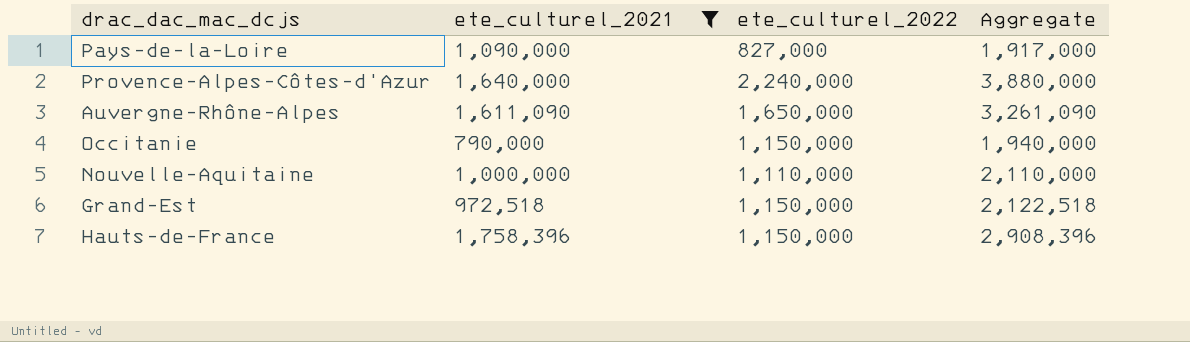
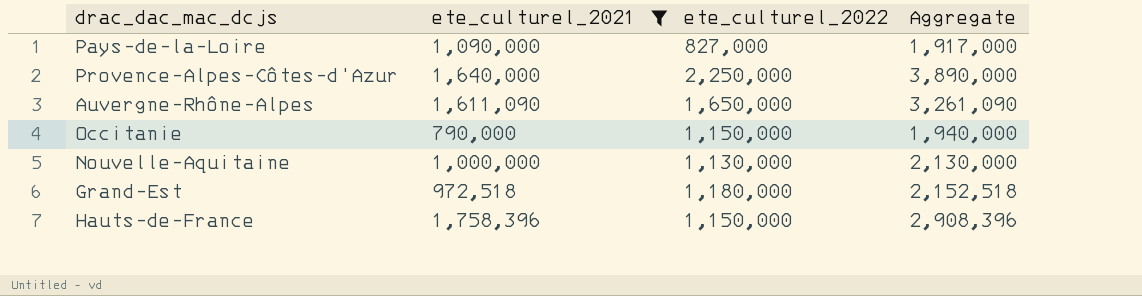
Provence-Alpes-Côtes-d'Azur | ete_culturel_2022: 2,240,000 -> 2,250,000
Provence-Alpes-Côtes-d'Azur | Aggregate: 3,880,000 -> 3,890,000
Nouvelle-Aquitaine | ete_culturel_2022: 1,110,000 -> 1,130,000
Nouvelle-Aquitaine | Aggregate: 2,110,000 -> 2,130,000
Grand-Est | ete_culturel_2022: 1,150,000 -> 1,180,000
Grand-Est | Aggregate: 2,122,518 -> 2,152,518

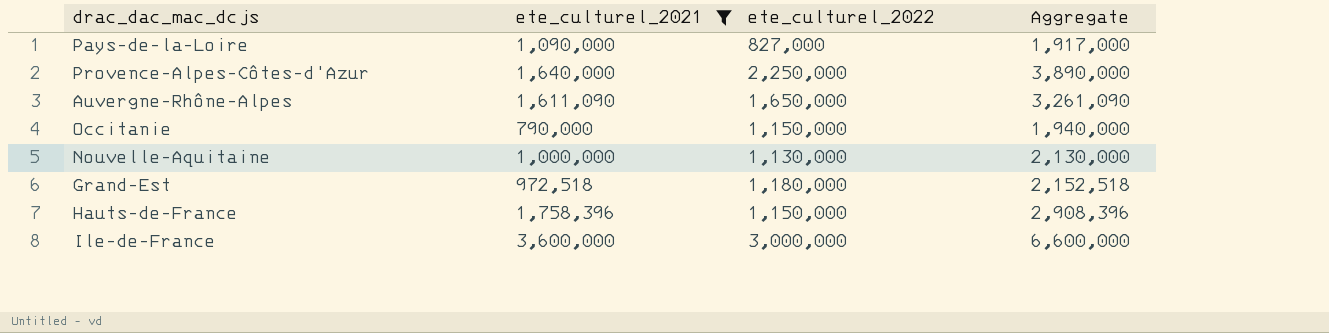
row Ile-de-France: none -> 3,600,000 | 3,000,000 | 6,600,000

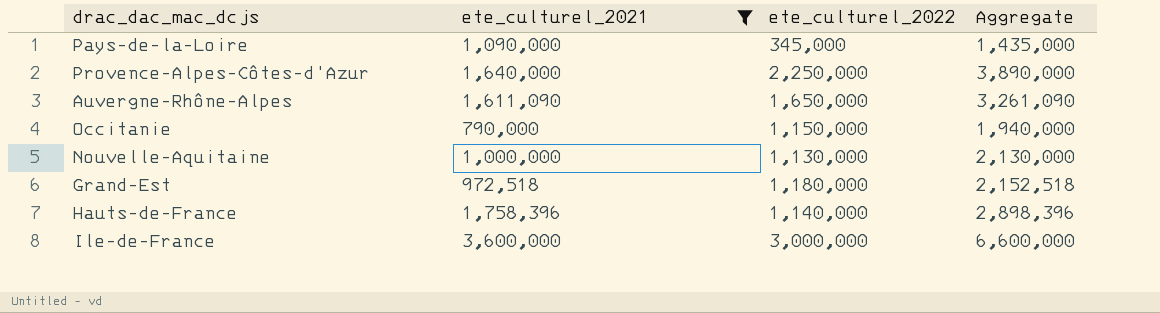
Pays-de-la-Loire | ete_culturel_2022: 827,000 -> 345,000
Pays-de-la-Loire | Aggregate: 1,917,000 -> 1,435,000
Hauts-de-France | ete_culturel_2022: 1,150,000 -> 1,140,000
Hauts-de-France | Aggregate: 2,908,396 -> 2,898,396

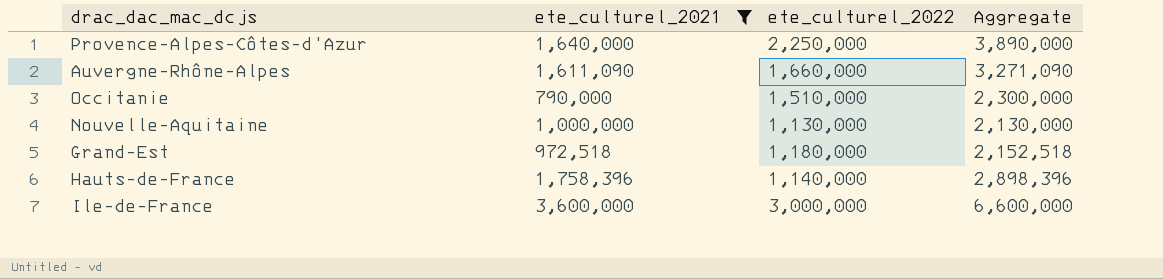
row Pays-de-la-Loire: 1,090,000 | 345,000 | 1,435,000 -> none
Auvergne-Rhône-Alpes | ete_culturel_2022: 1,650,000 -> 1,660,000
Auvergne-Rhône-Alpes | Aggregate: 3,261,090 -> 3,271,090
Occitanie | ete_culturel_2022: 1,150,000 -> 1,510,000
Occitanie | Aggregate: 1,940,000 -> 2,300,000

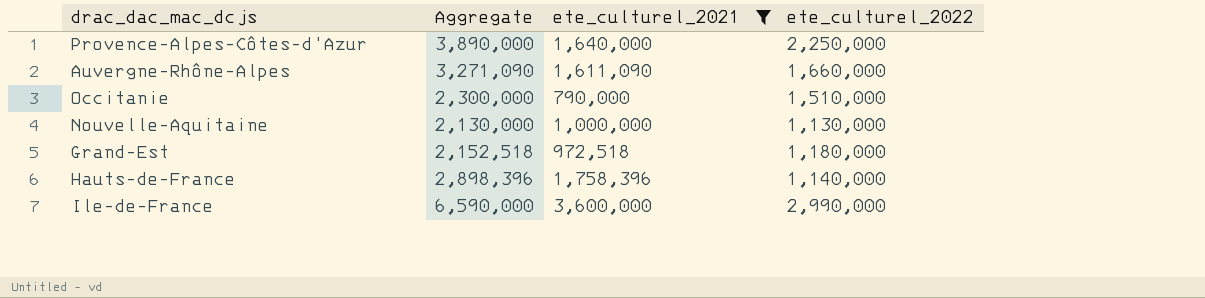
column Aggregate | position: 4 -> 2
Ile-de-France | Aggregate: 6,600,000 -> 6,590,000
Ile-de-France | ete_culturel_2022: 3,000,000 -> 2,990,000

